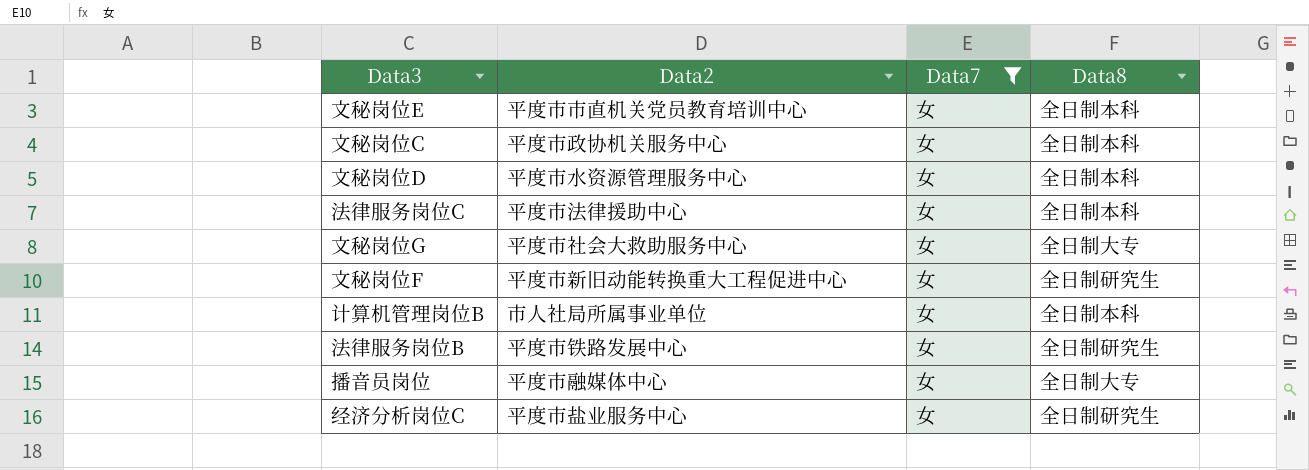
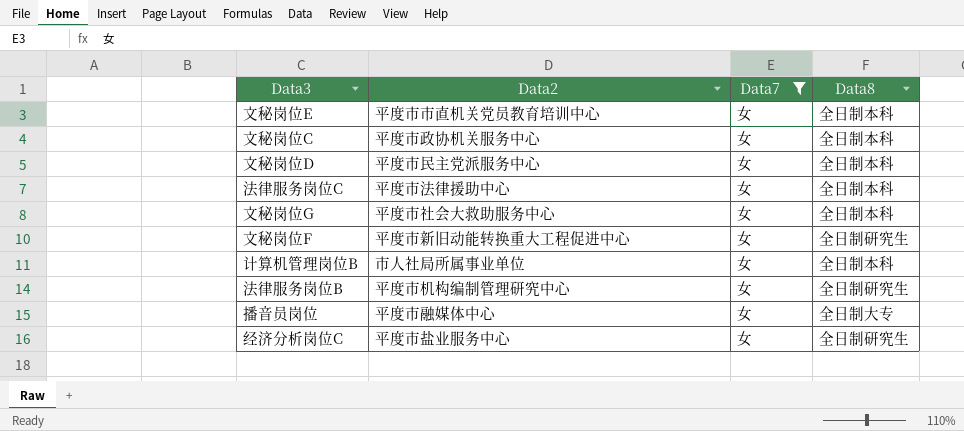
文秘岗位D | Data2: 平度市水资源管理服务中心 -> 平度市民主党派服务中心
文秘岗位G | Data8: 全日制大专 -> 全日制本科
法律服务岗位B | Data2: 平度市铁路发展中心 -> 平度市机构编制管理研究中心

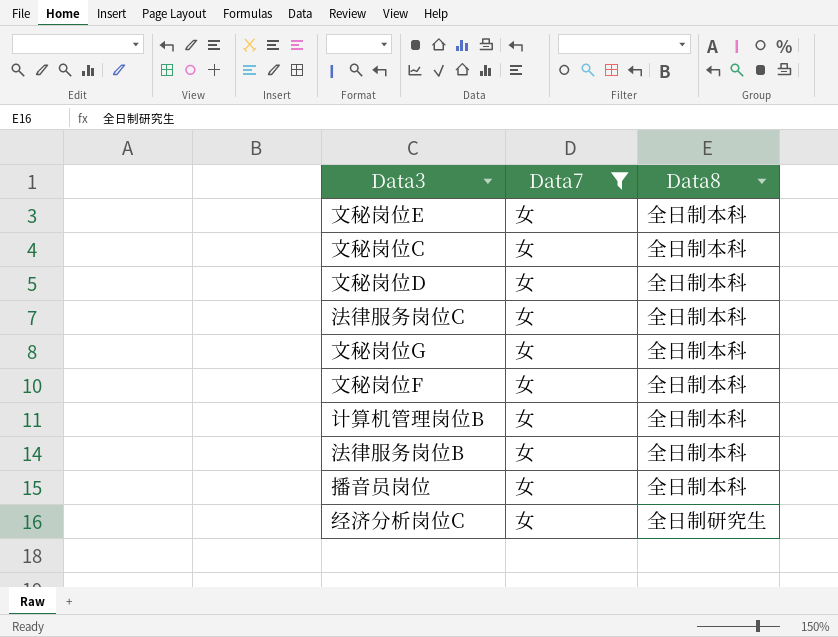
column Data2 | position: 2 -> none
文秘岗位F | Data8: 全日制研究生 -> 全日制本科
法律服务岗位B | Data8: 全日制研究生 -> 全日制本科
播音员岗位 | Data8: 全日制大专 -> 全日制本科

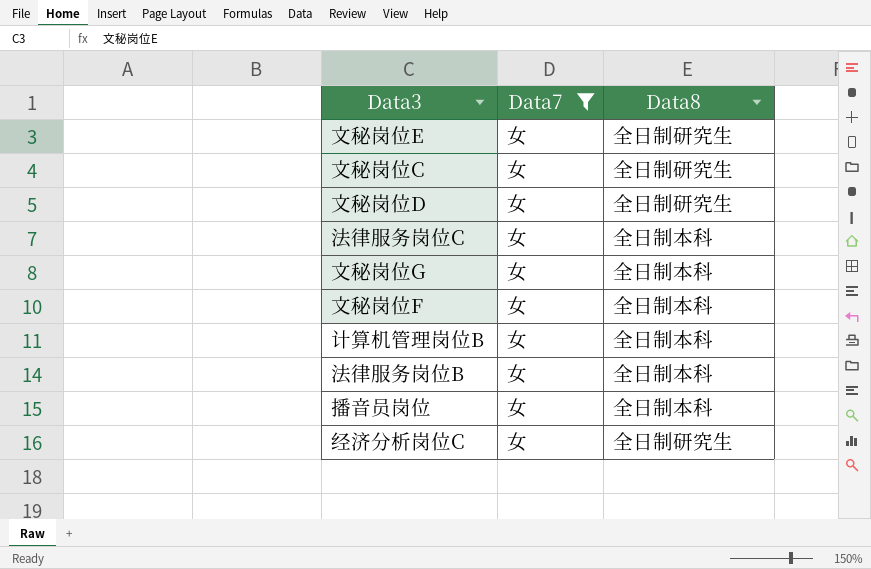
文秘岗位E | Data8: 全日制本科 -> 全日制研究生
文秘岗位C | Data8: 全日制本科 -> 全日制研究生
文秘岗位D | Data8: 全日制本科 -> 全日制研究生

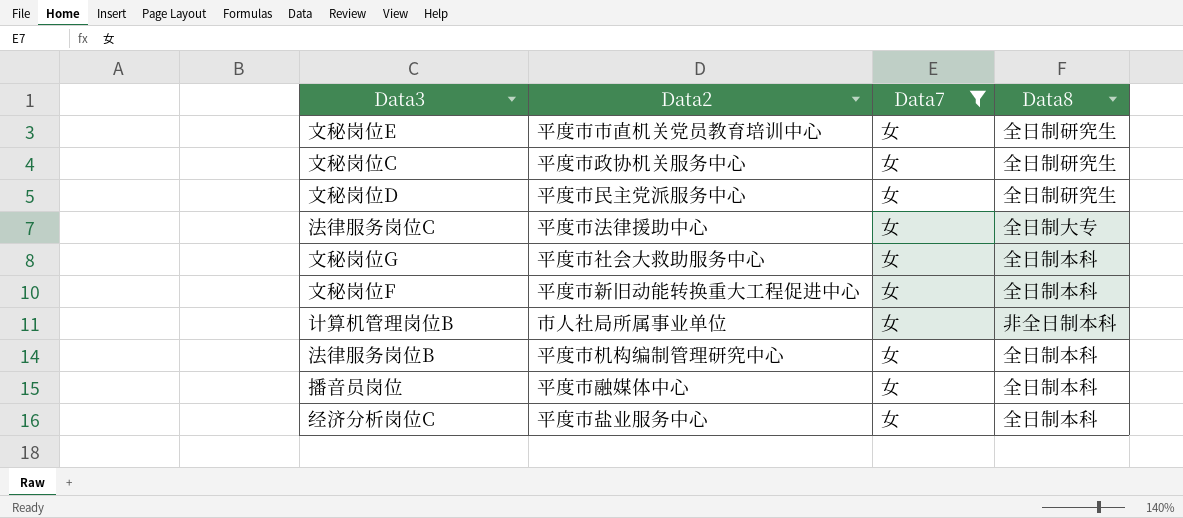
column Data2 | position: none -> 2
法律服务岗位C | Data8: 全日制本科 -> 全日制大专
计算机管理岗位B | Data8: 全日制本科 -> 非全日制本科
经济分析岗位C | Data8: 全日制研究生 -> 全日制本科

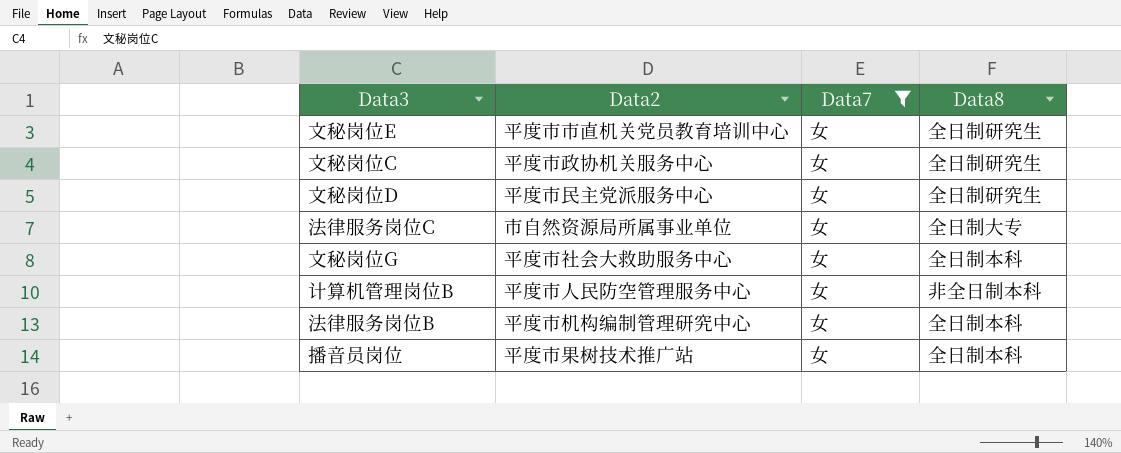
row 文秘岗位F: 平度市新旧动能转换重大工程促进中心 | 女 | 全日制本科 -> none
row 经济分析岗位C: 平度市盐业服务中心 | 女 | 全日制本科 -> none
法律服务岗位C | Data2: 平度市法律援助中心 -> 市自然资源局所属事业单位
计算机管理岗位B | Data2: 市人社局所属事业单位 -> 平度市人民防空管理服务中心
播音员岗位 | Data2: 平度市融媒体中心 -> 平度市果树技术推广站

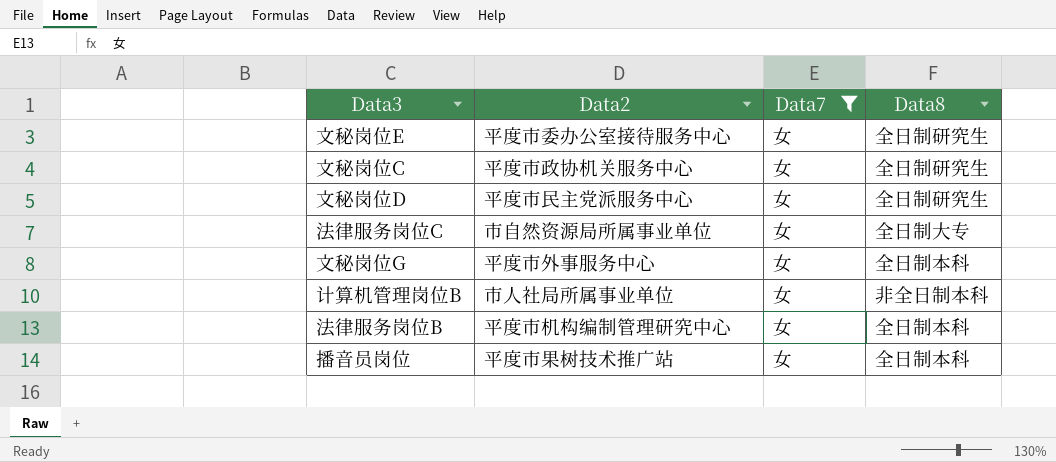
文秘岗位E | Data2: 平度市市直机关党员教育培训中心 -> 平度市委办公室接待服务中心
文秘岗位G | Data2: 平度市社会大救助服务中心 -> 平度市外事服务中心
计算机管理岗位B | Data2: 平度市人民防空管理服务中心 -> 市人社局所属事业单位

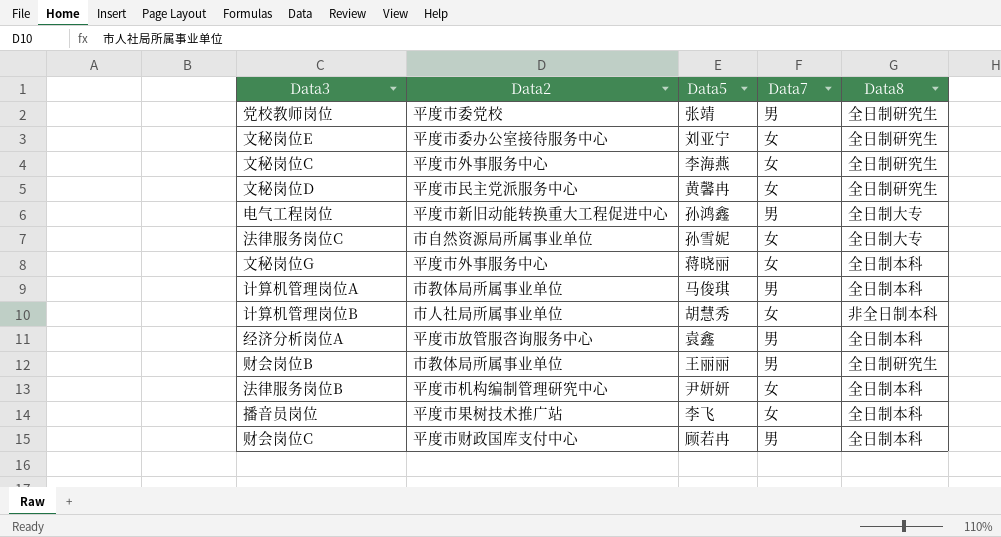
filter: Data7 = 女 -> none
column Data5 | position: none -> 3
文秘岗位C | Data2: 平度市政协机关服务中心 -> 平度市外事服务中心

